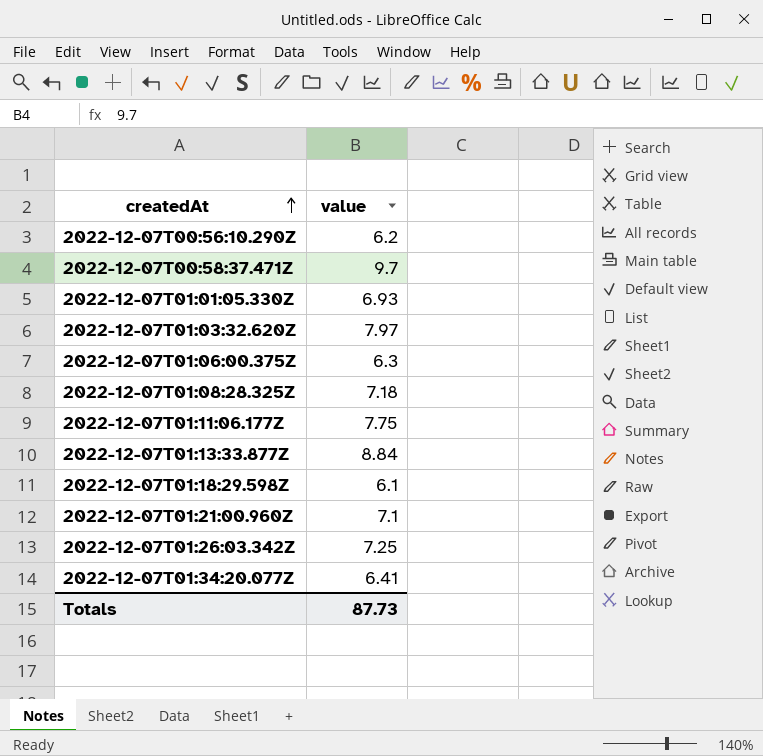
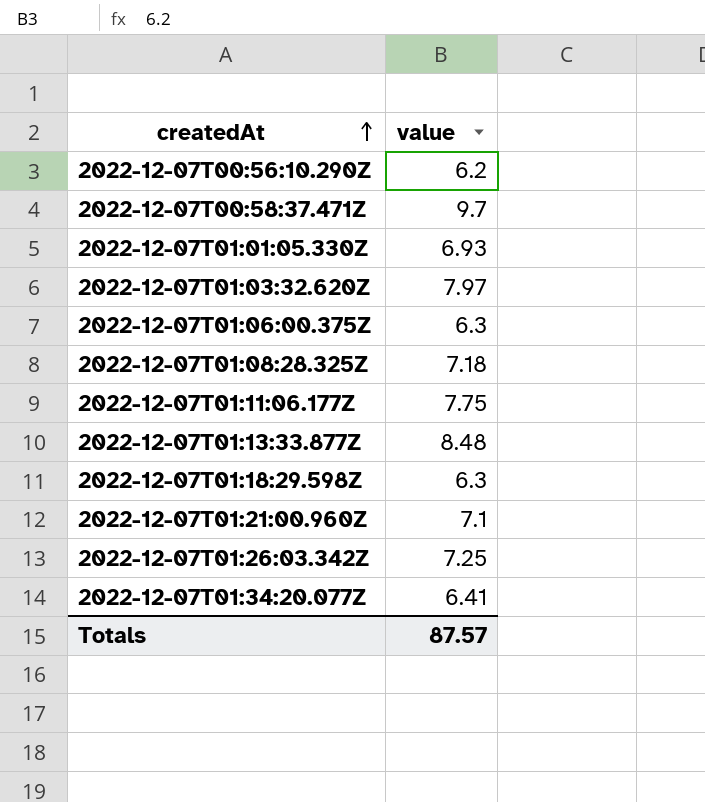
2022-12-07T01:13:33.877Z | value: 8.84 -> 8.48
2022-12-07T01:18:29.598Z | value: 6.1 -> 6.3
Totals | value: 87.73 -> 87.57

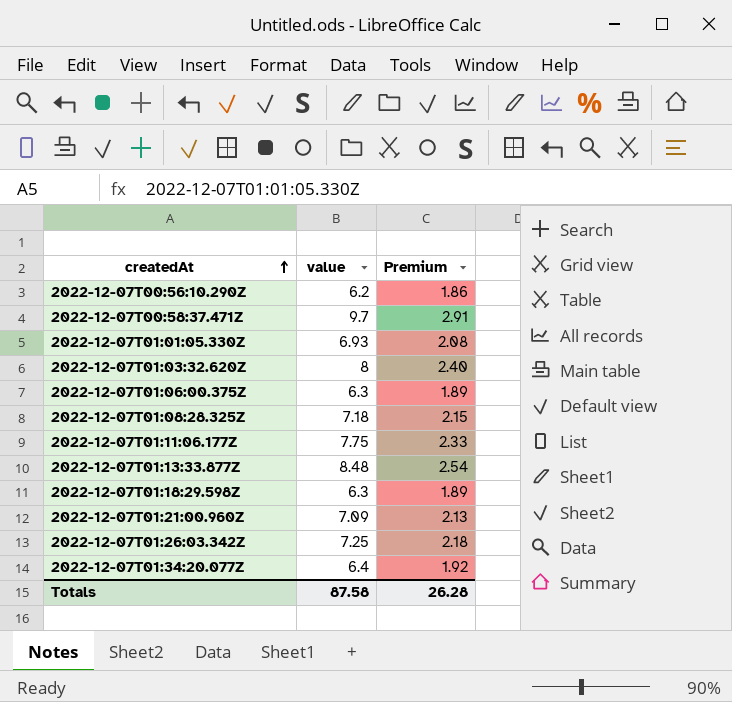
column Premium | formula: none -> [value] * 0.3
2022-12-07T01:03:32.620Z | value: 7.97 -> 8
2022-12-07T01:21:00.960Z | value: 7.1 -> 7.09
2022-12-07T01:34:20.077Z | value: 6.41 -> 6.4
Totals | value: 87.57 -> 87.58

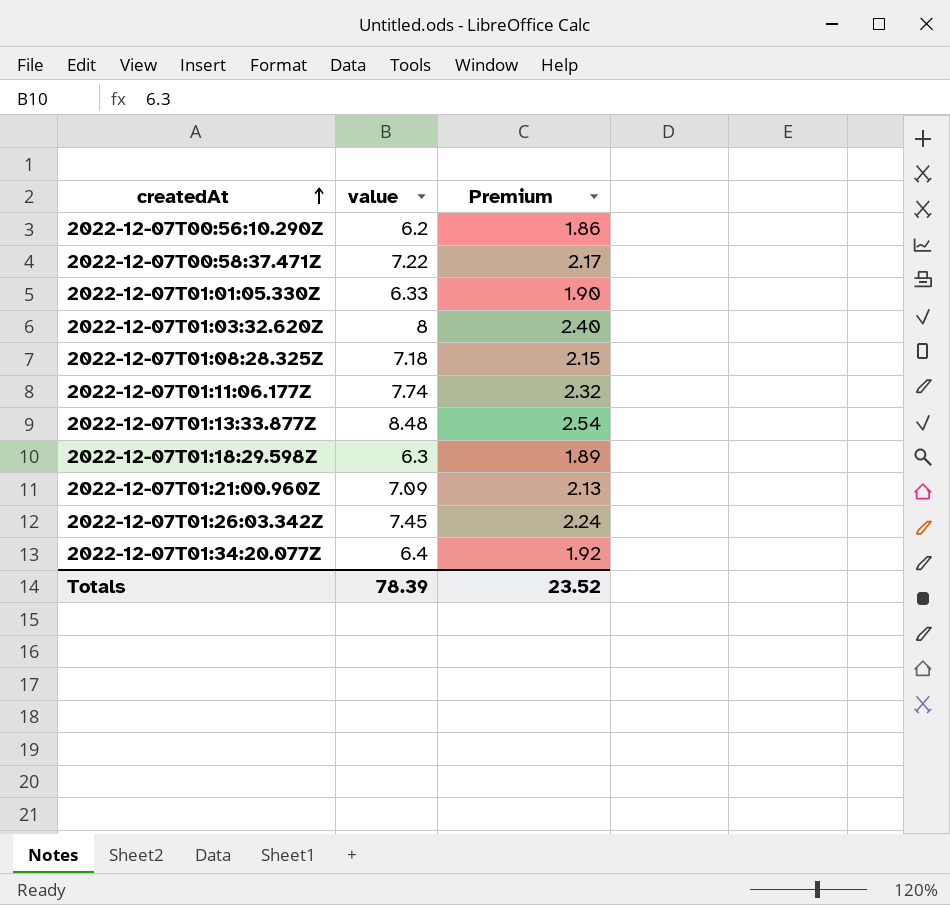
row 2022-12-07T01:06:00.375Z: 6.3 | 1.89 -> none
2022-12-07T00:58:37.471Z | value: 9.7 -> 7.22
2022-12-07T00:58:37.471Z | Premium: 2.91 -> 2.17
2022-12-07T01:01:05.330Z | value: 6.93 -> 6.33
2022-12-07T01:01:05.330Z | Premium: 2.08 -> 1.90
2022-12-07T01:11:06.177Z | value: 7.75 -> 7.74
2022-12-07T01:11:06.177Z | Premium: 2.33 -> 2.32
2022-12-07T01:26:03.342Z | value: 7.25 -> 7.45
2022-12-07T01:26:03.342Z | Premium: 2.18 -> 2.24
Totals | value: 87.58 -> 78.39
Totals | Premium: 26.28 -> 23.52

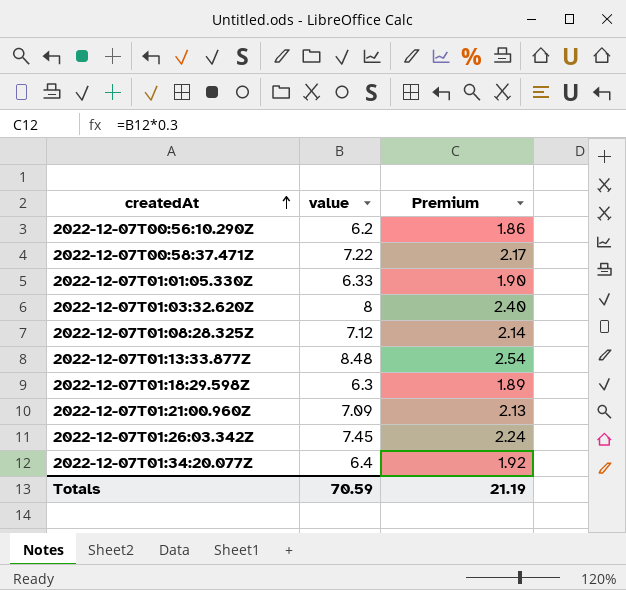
row 2022-12-07T01:11:06.177Z: 7.74 | 2.32 -> none
2022-12-07T01:08:28.325Z | value: 7.18 -> 7.12
2022-12-07T01:08:28.325Z | Premium: 2.15 -> 2.14
Totals | value: 78.39 -> 70.59
Totals | Premium: 23.52 -> 21.19

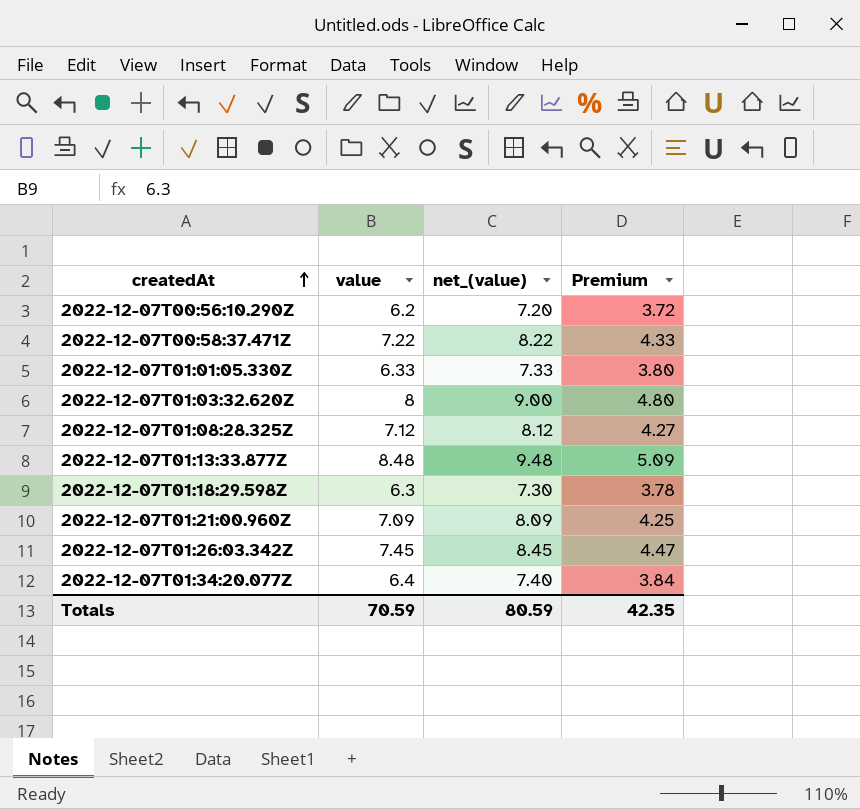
column net_(value) | formula: none -> [value] + 1
column Premium | formula: [value] * 0.3 -> [value] * 0.6
Totals | Premium: 21.19 -> 42.35

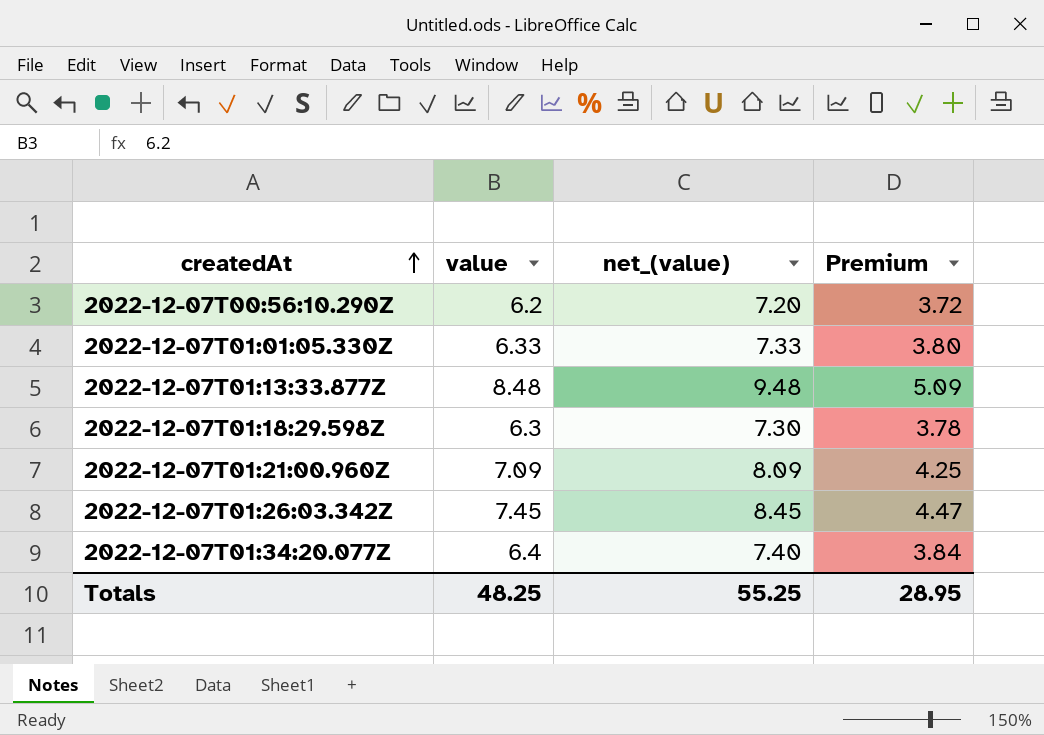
row 2022-12-07T00:58:37.471Z: 7.22 | 8.22 | 4.33 -> none
row 2022-12-07T01:03:32.620Z: 8 | 9.00 | 4.80 -> none
row 2022-12-07T01:08:28.325Z: 7.12 | 8.12 | 4.27 -> none
Totals | value: 70.59 -> 48.25
Totals | net_(value): 80.59 -> 55.25
Totals | Premium: 42.35 -> 28.95

